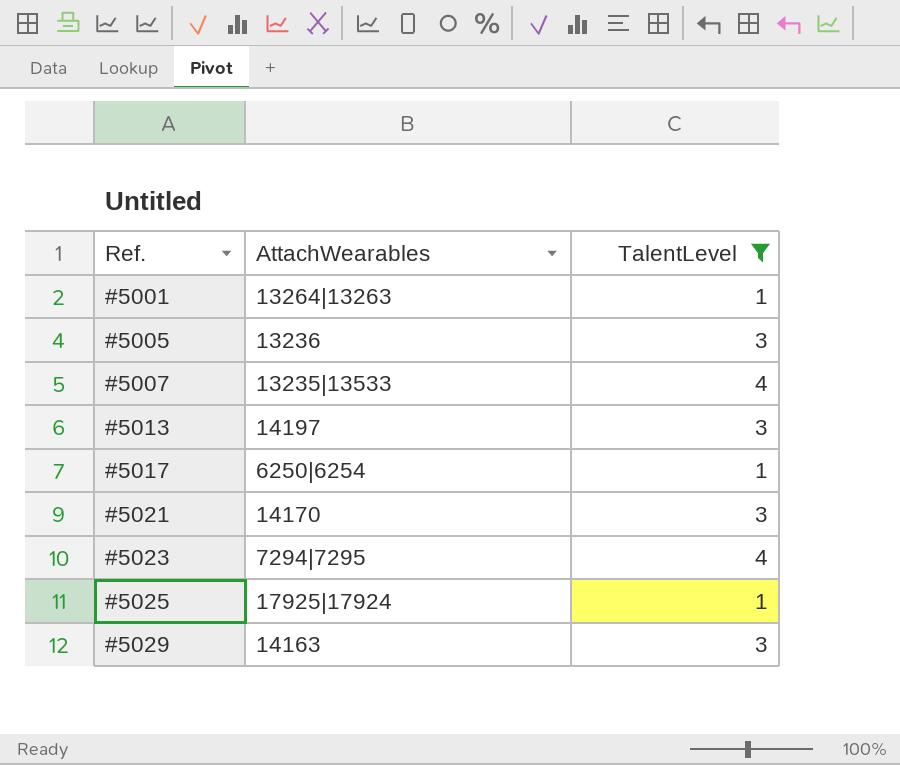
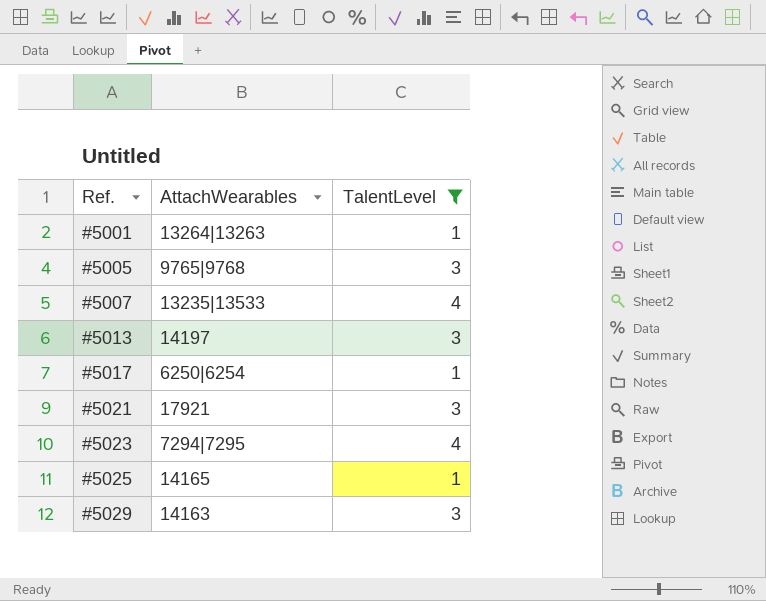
#5005 | AttachWearables: 13236 -> 9765|9768
#5021 | AttachWearables: 14170 -> 17921
#5025 | AttachWearables: 17925|17924 -> 14165

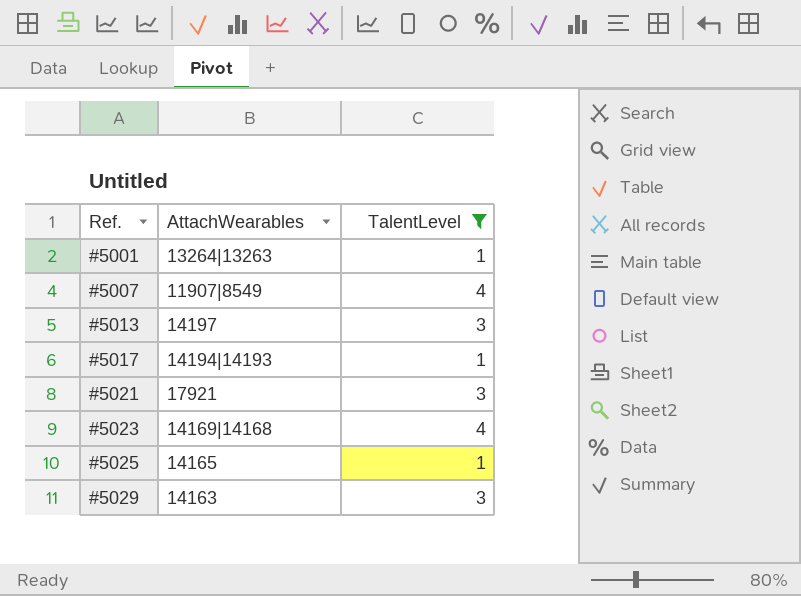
row #5005: 9765|9768 | 3 -> none
#5007 | AttachWearables: 13235|13533 -> 11907|8549
#5017 | AttachWearables: 6250|6254 -> 14194|14193
#5023 | AttachWearables: 7294|7295 -> 14169|14168

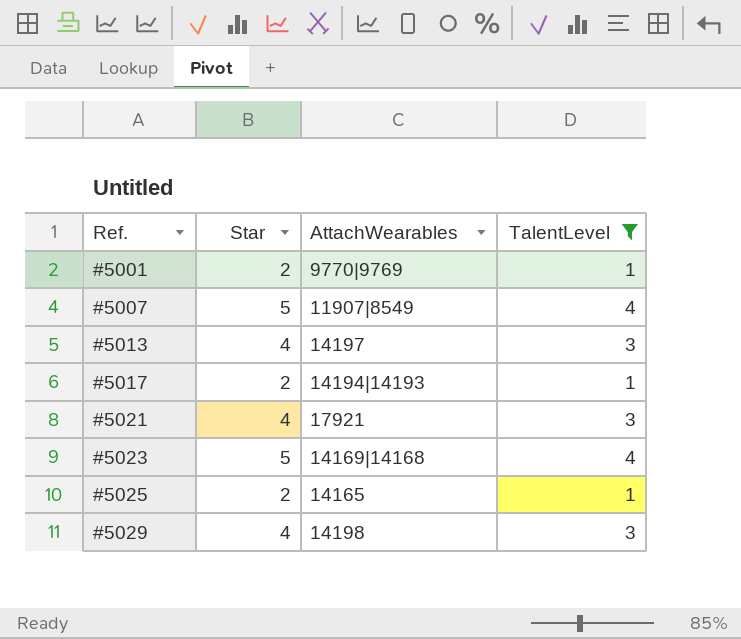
column Star | position: none -> 2
#5001 | AttachWearables: 13264|13263 -> 9770|9769
#5029 | AttachWearables: 14163 -> 14198

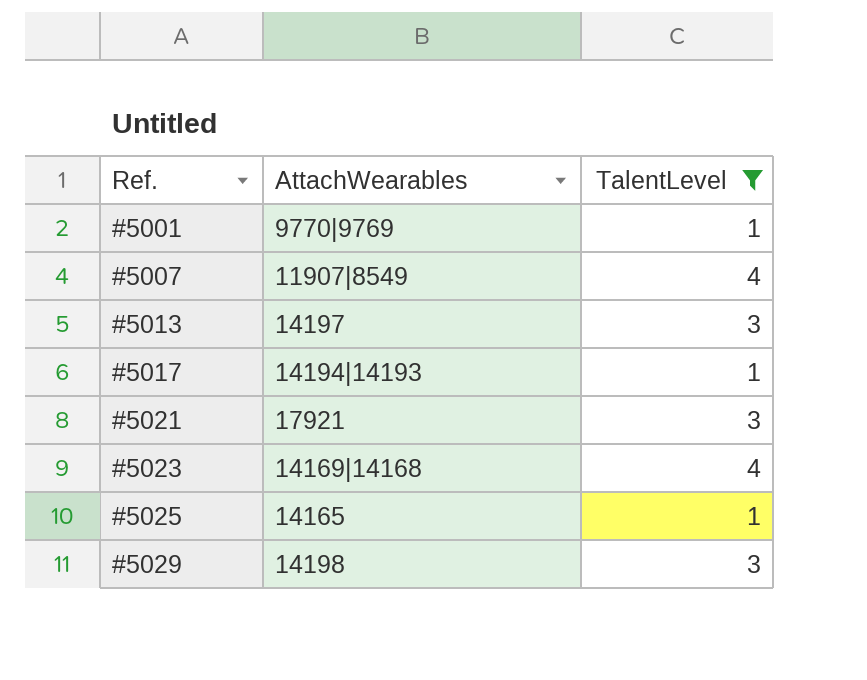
column Star | position: 2 -> none

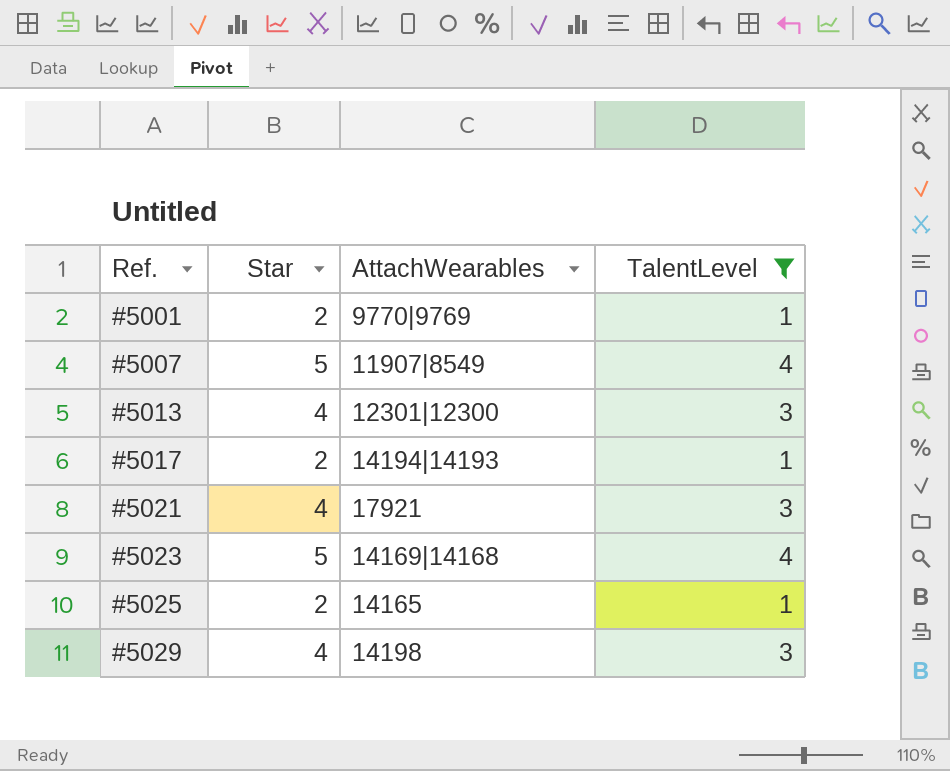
column Star | position: none -> 2
#5013 | AttachWearables: 14197 -> 12301|12300

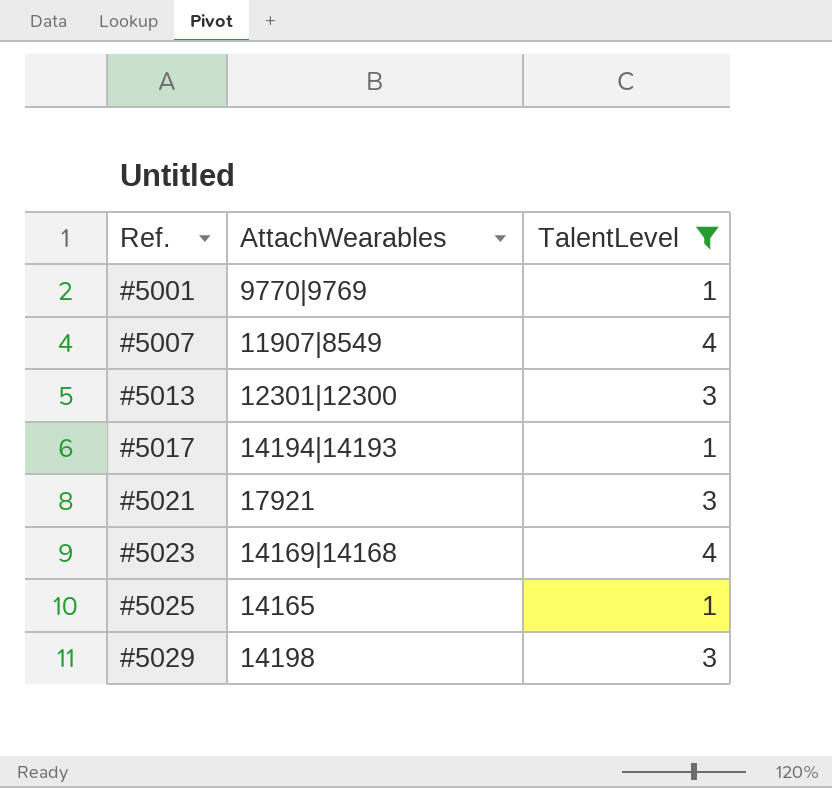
column Star | position: 2 -> none

